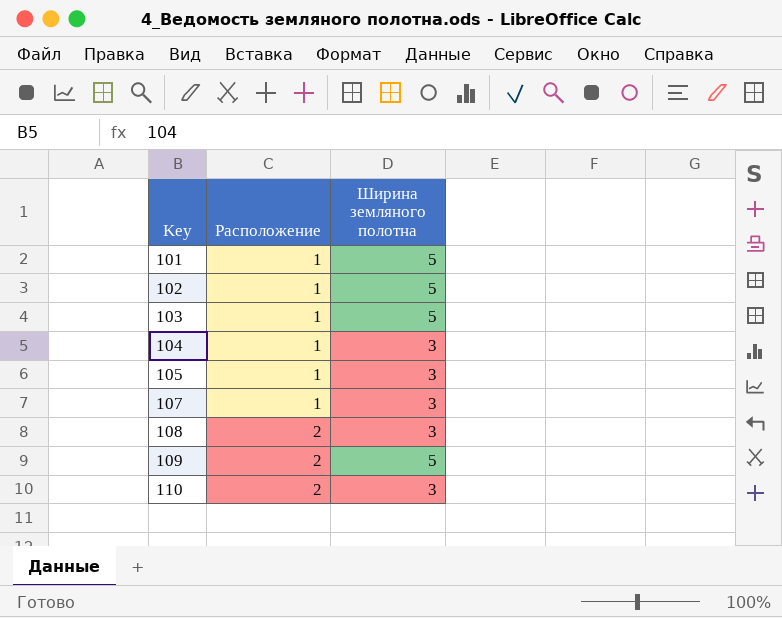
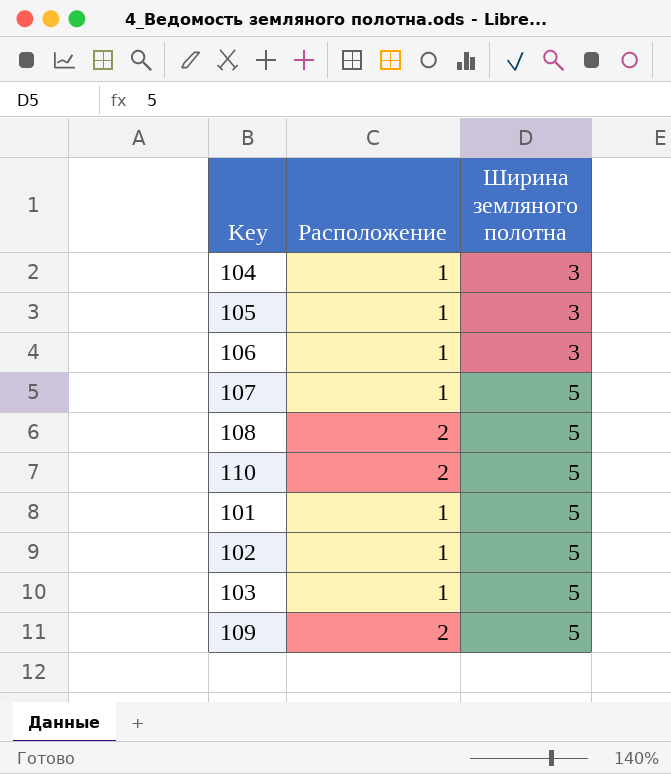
row order: Key ascending -> Ширина земляного полотна ascending
row 106: none -> 1 | 3
107 | Ширина земляного полотна: 3 -> 5
108 | Ширина земляного полотна: 3 -> 5
110 | Ширина земляного полотна: 3 -> 5

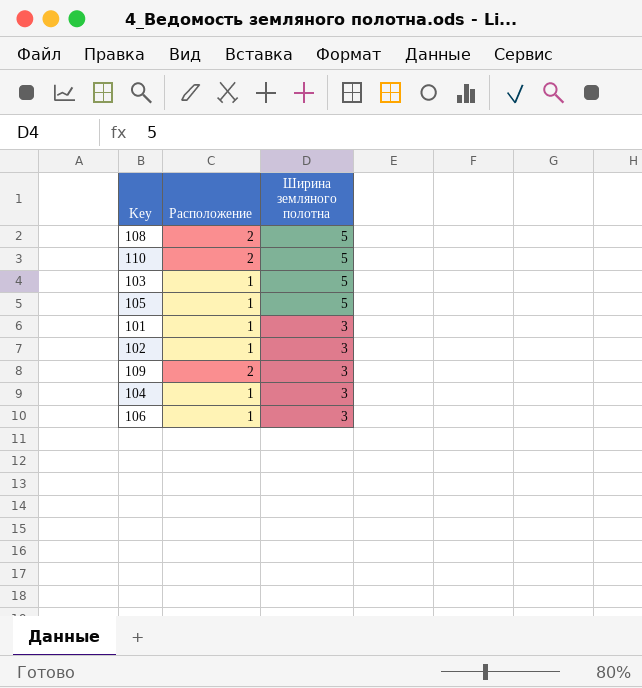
row order: Ширина земляного полотна ascending -> Ширина земляного полотна descending
row 107: 1 | 5 -> none
105 | Ширина земляного полотна: 3 -> 5
101 | Ширина земляного полотна: 5 -> 3
102 | Ширина земляного полотна: 5 -> 3
109 | Ширина земляного полотна: 5 -> 3

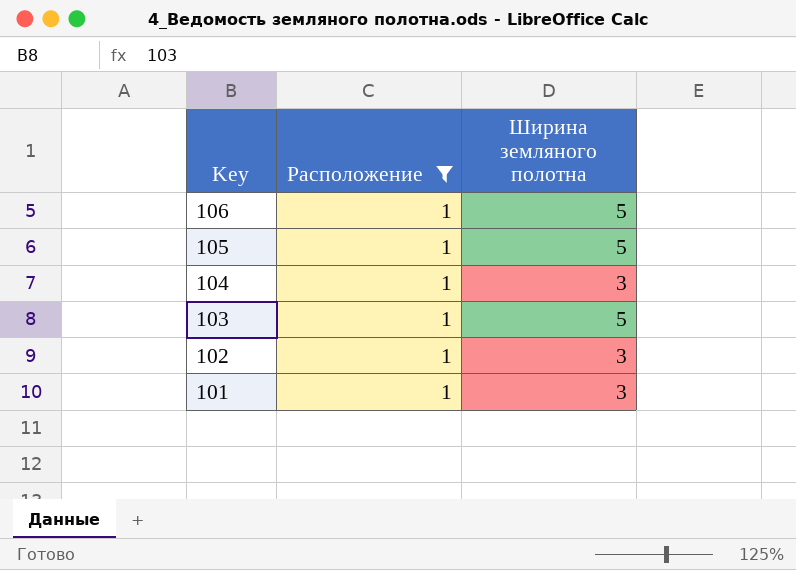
filter: none -> Расположение = 1
row order: Ширина земляного полотна descending -> Key descending
106 | Ширина земляного полотна: 3 -> 5

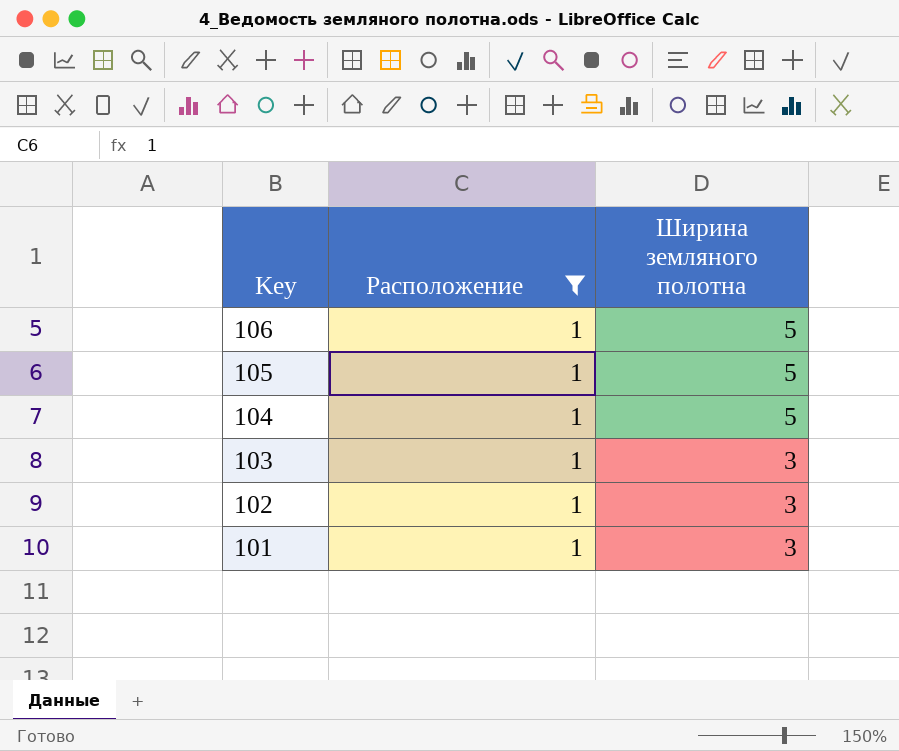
104 | Ширина земляного полотна: 3 -> 5
103 | Ширина земляного полотна: 5 -> 3

